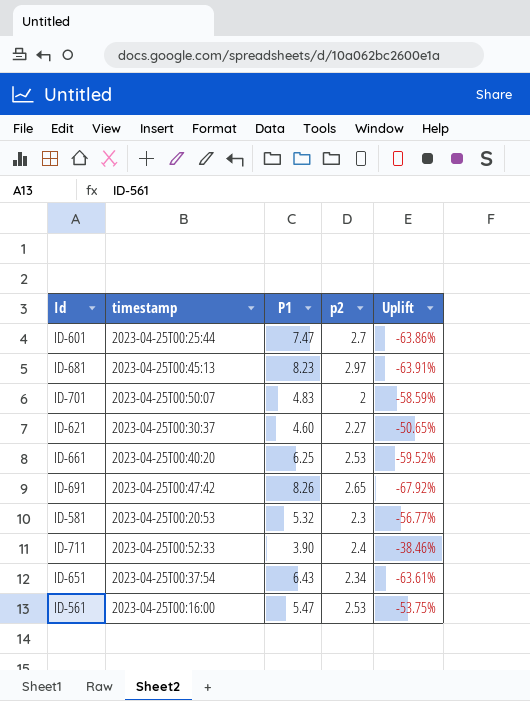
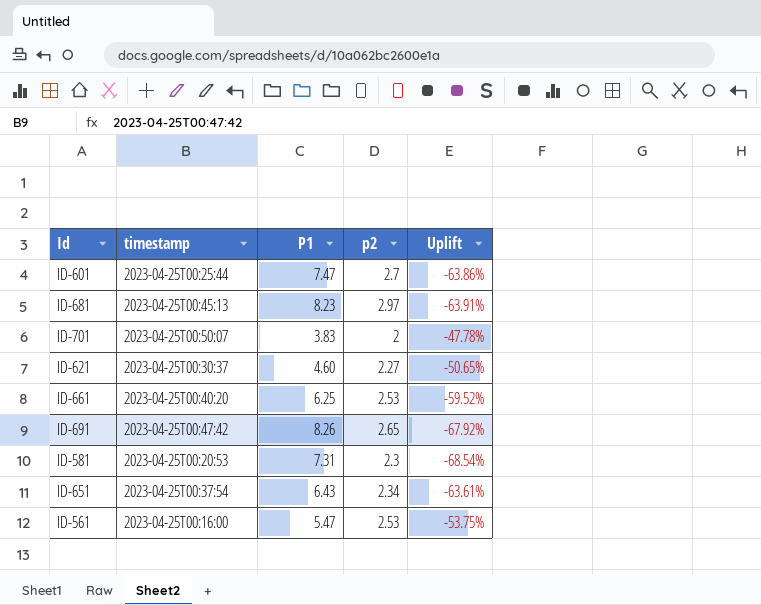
row ID-711: 2023-04-25T00:52:33 | 3.90 | 2.4 | -38.46% -> none
ID-701 | P1: 4.83 -> 3.83
ID-701 | Uplift: -58.59% -> -47.78%
ID-581 | P1: 5.32 -> 7.31
ID-581 | Uplift: -56.77% -> -68.54%

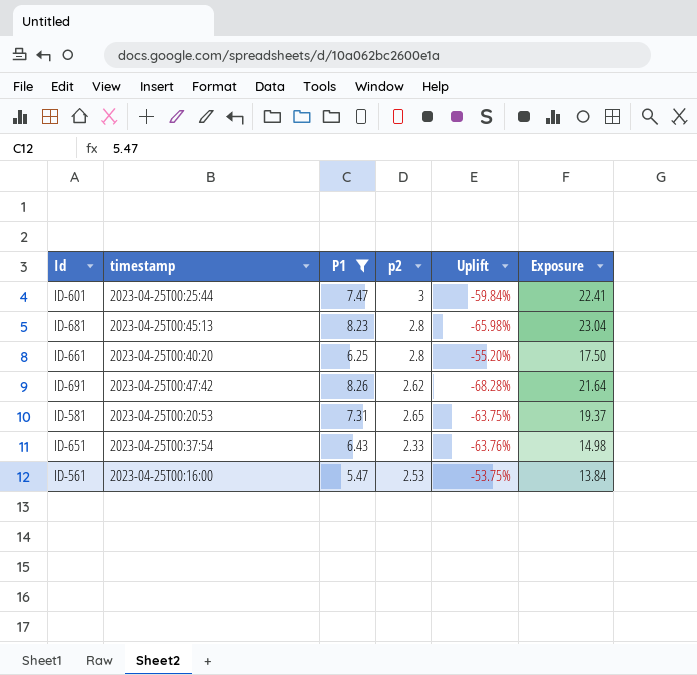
filter: none -> P1 >= 5.47
column Exposure | formula: none -> [P1] * [p2]
ID-601 | p2: 2.7 -> 3
ID-601 | Uplift: -63.86% -> -59.84%
ID-681 | p2: 2.97 -> 2.8
ID-681 | Uplift: -63.91% -> -65.98%
ID-661 | p2: 2.53 -> 2.8
ID-661 | Uplift: -59.52% -> -55.20%
ID-691 | p2: 2.65 -> 2.62
ID-691 | Uplift: -67.92% -> -68.28%
ID-581 | p2: 2.3 -> 2.65
ID-581 | Uplift: -68.54% -> -63.75%
ID-651 | p2: 2.34 -> 2.33
ID-651 | Uplift: -63.61% -> -63.76%

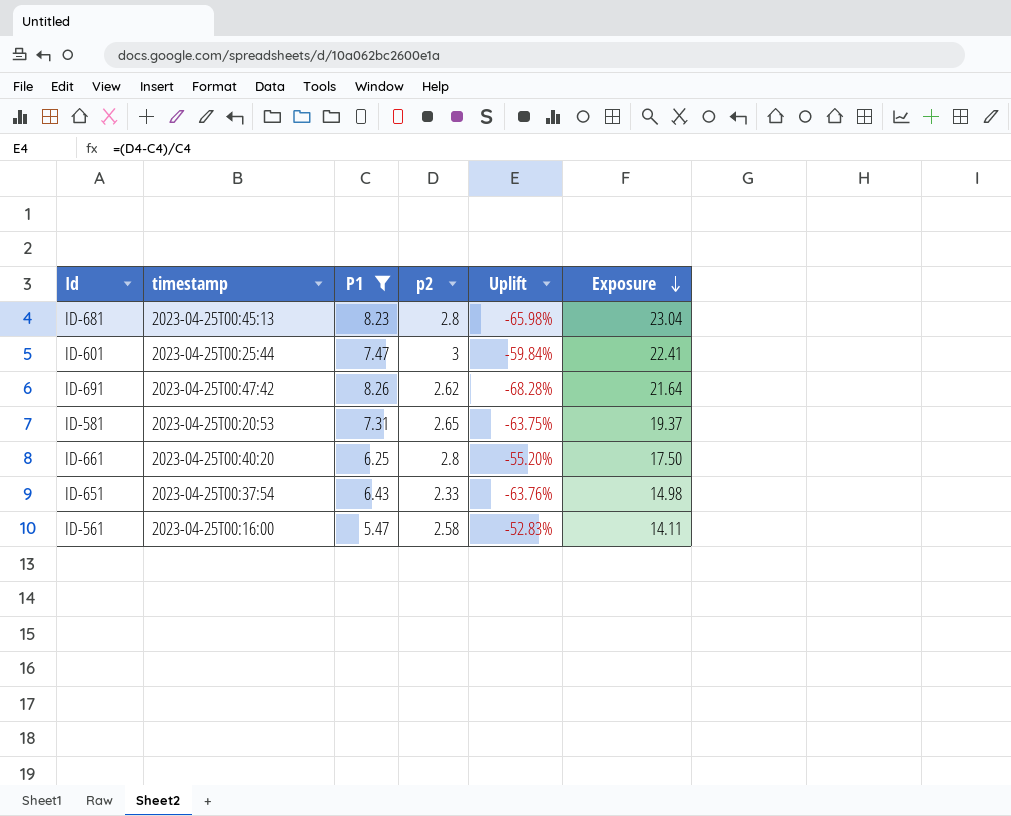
row order: none -> Exposure descending
ID-561 | p2: 2.53 -> 2.58
ID-561 | Uplift: -53.75% -> -52.83%
ID-561 | Exposure: 13.84 -> 14.11

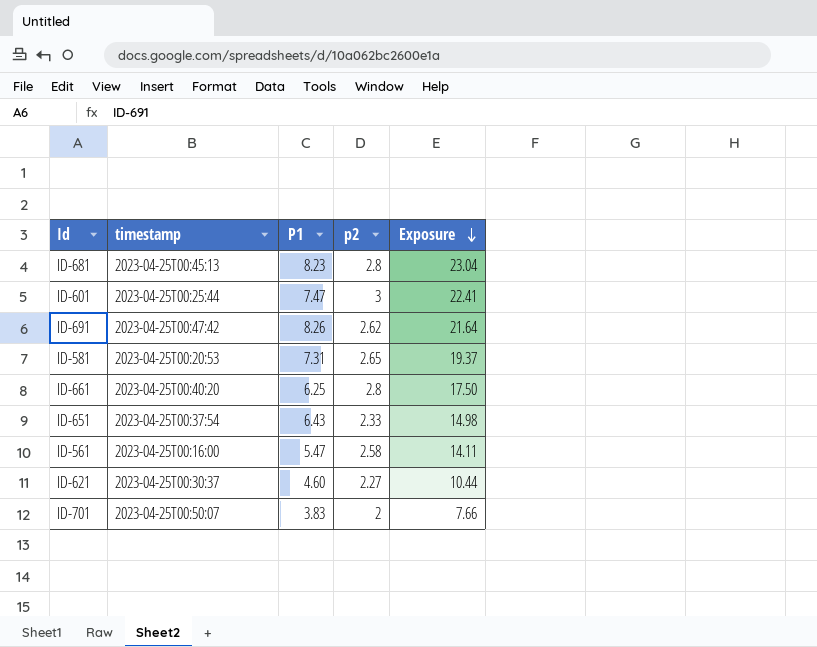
filter: P1 >= 5.47 -> none
column Uplift | formula: ([p2] - [P1]) / [P1] -> none

